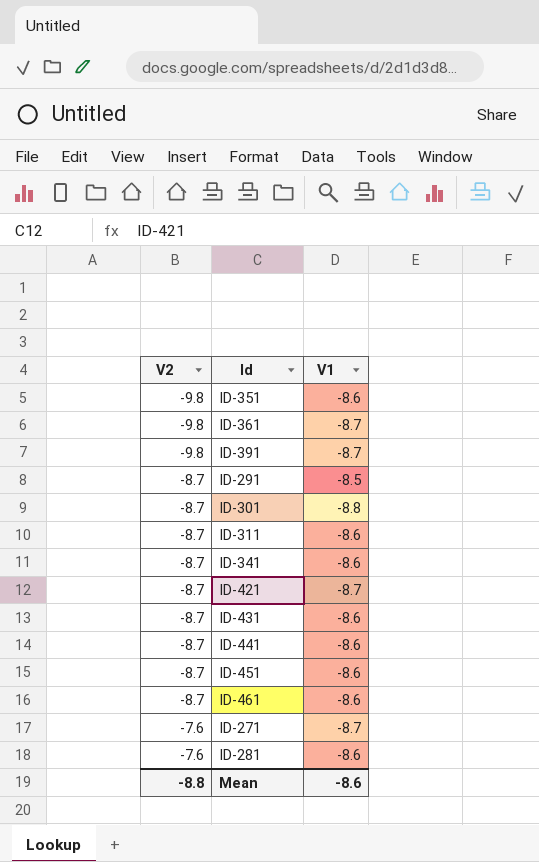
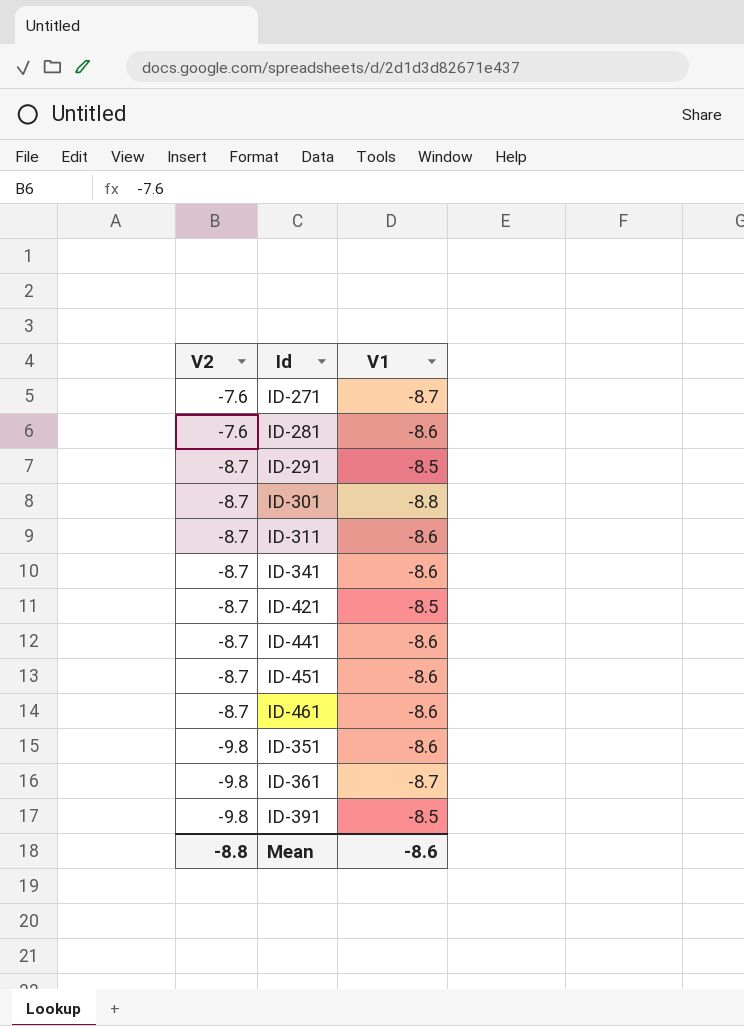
row order: V2 ascending -> V2 descending
row ID-431: -8.7 | -8.6 -> none
ID-421 | V1: -8.7 -> -8.5
ID-391 | V1: -8.7 -> -8.5

